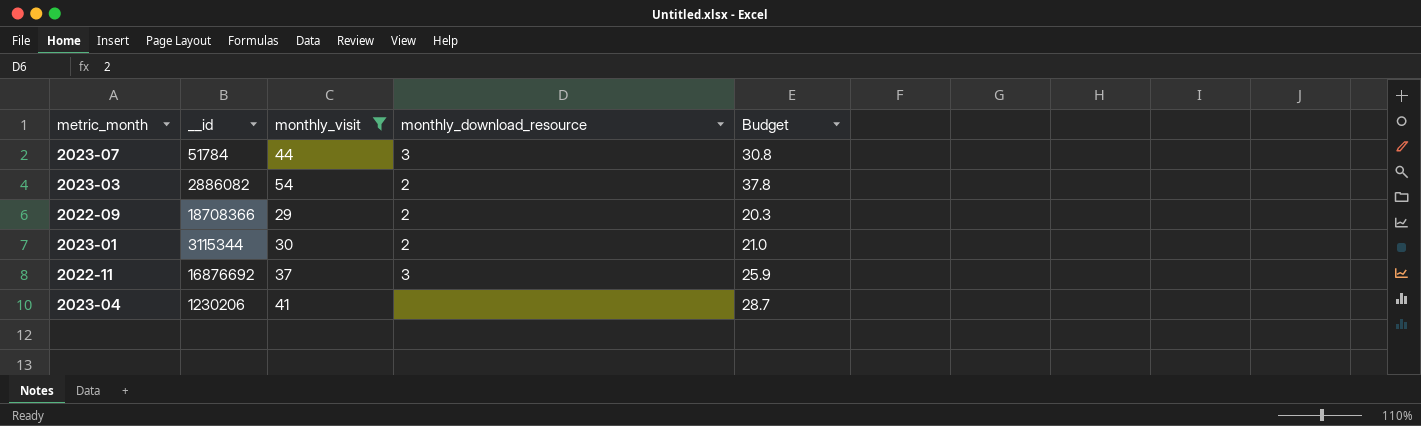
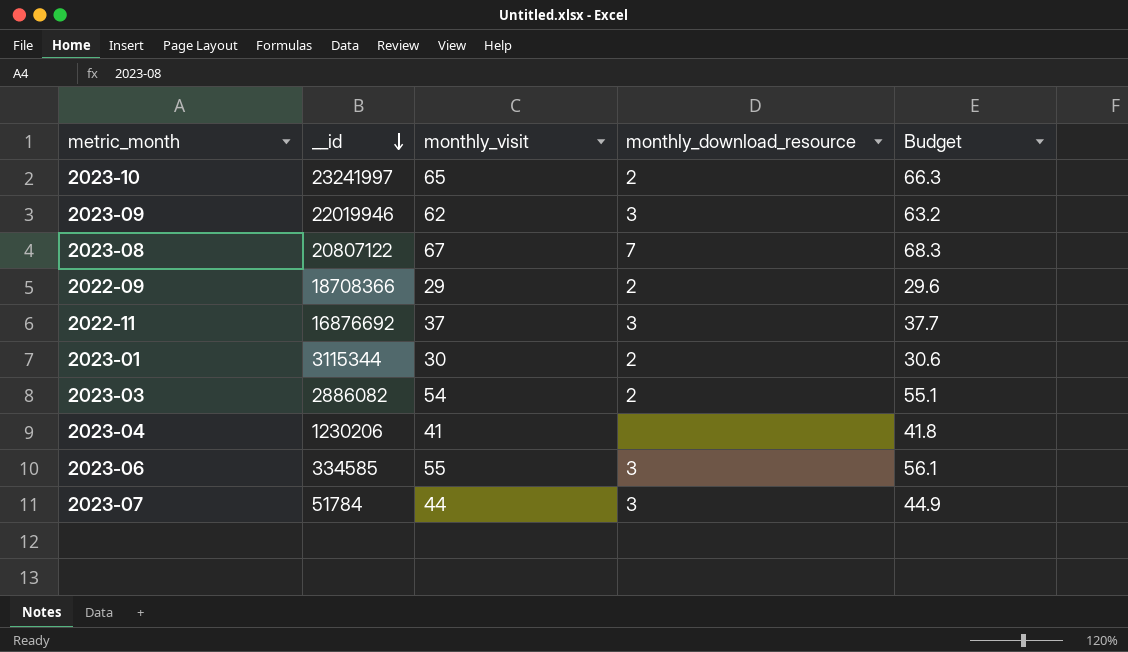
filter: monthly_visit <= 54 -> none
row order: none -> __id descending
column Budget | formula: [monthly_visit] * 0.7 -> [monthly_visit] * 1.02

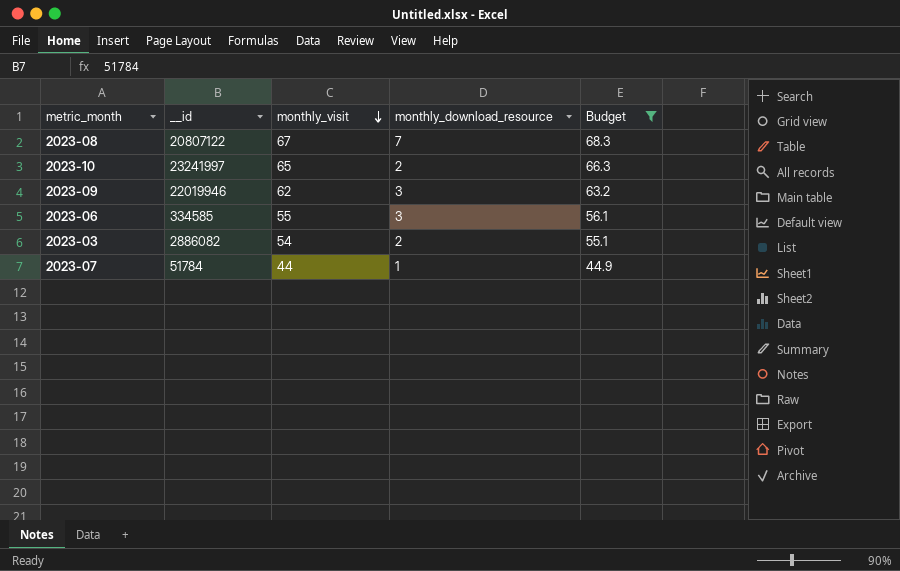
filter: none -> Budget >= 44.9
row order: __id descending -> monthly_visit descending
2023-07 | monthly_download_resource: 3 -> 1

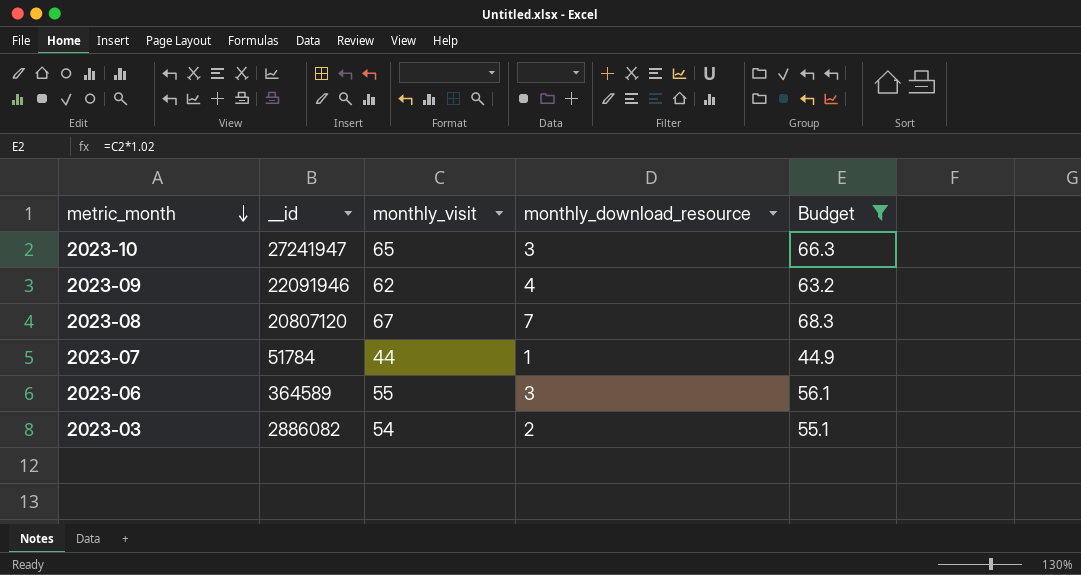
row order: monthly_visit descending -> metric_month descending
2023-10 | __id: 23241997 -> 27241947
2023-10 | monthly_download_resource: 2 -> 3
2023-09 | __id: 22019946 -> 22091946
2023-09 | monthly_download_resource: 3 -> 4
2023-08 | __id: 20807122 -> 20807120
2023-06 | __id: 334585 -> 364589

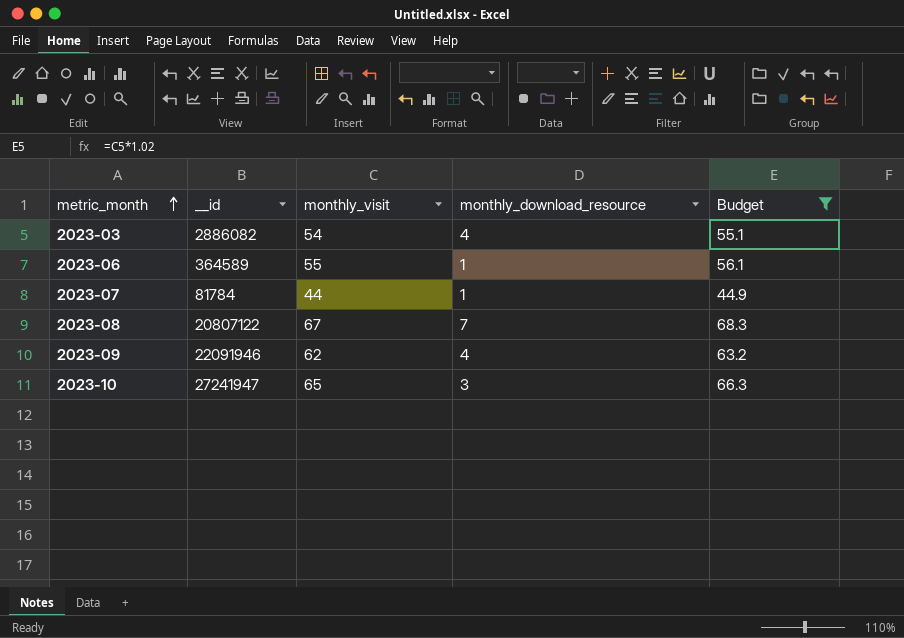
row order: metric_month descending -> metric_month ascending
2023-03 | monthly_download_resource: 2 -> 4
2023-06 | monthly_download_resource: 3 -> 1
2023-07 | __id: 51784 -> 81784
2023-08 | __id: 20807120 -> 20807122

